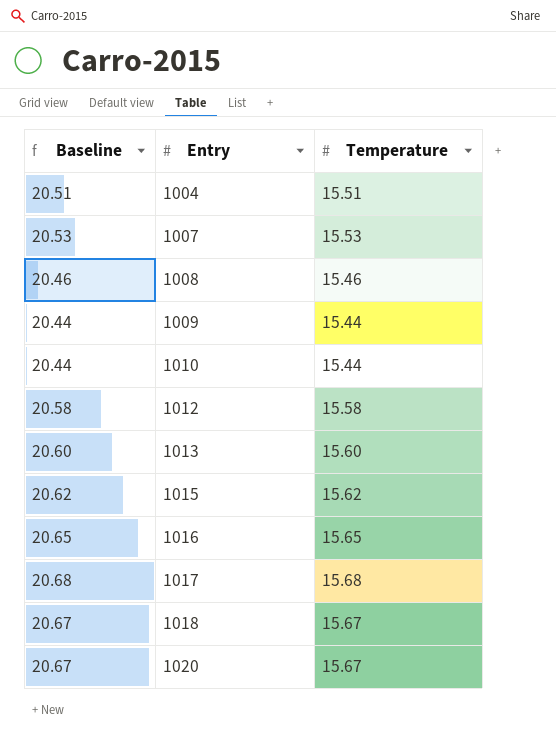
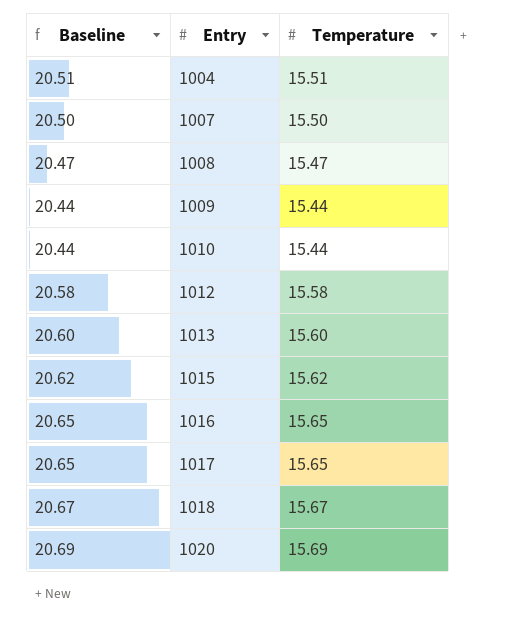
1007 | Baseline: 20.53 -> 20.50
1007 | Temperature: 15.53 -> 15.50
1008 | Baseline: 20.46 -> 20.47
1008 | Temperature: 15.46 -> 15.47
1017 | Baseline: 20.68 -> 20.65
1017 | Temperature: 15.68 -> 15.65
1020 | Baseline: 20.67 -> 20.69
1020 | Temperature: 15.67 -> 15.69

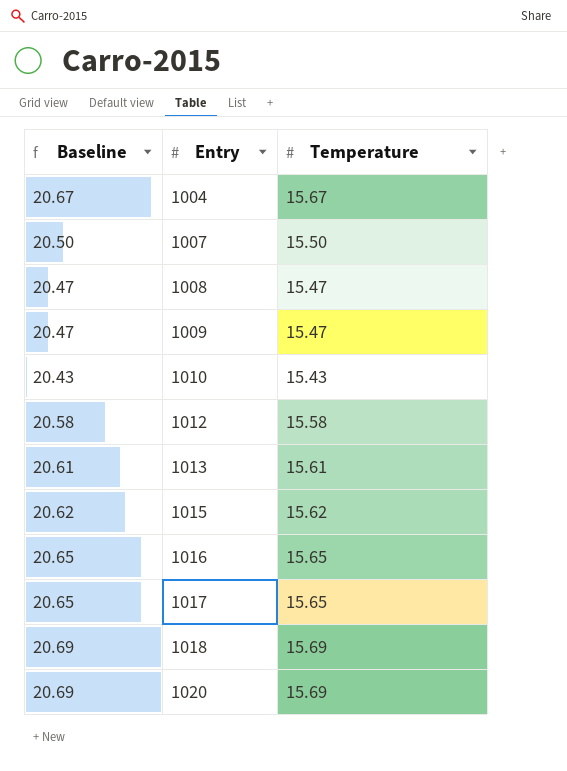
1004 | Baseline: 20.51 -> 20.67
1004 | Temperature: 15.51 -> 15.67
1009 | Baseline: 20.44 -> 20.47
1009 | Temperature: 15.44 -> 15.47
1010 | Baseline: 20.44 -> 20.43
1010 | Temperature: 15.44 -> 15.43
1013 | Baseline: 20.60 -> 20.61
1013 | Temperature: 15.60 -> 15.61
1018 | Baseline: 20.67 -> 20.69
1018 | Temperature: 15.67 -> 15.69

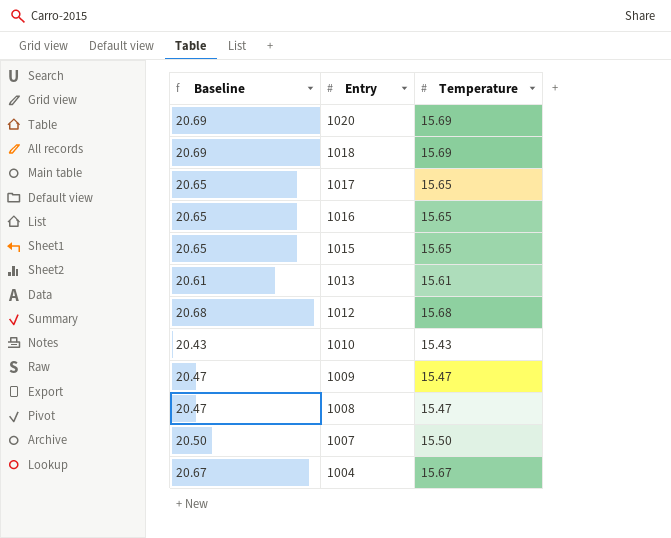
row order: Entry ascending -> Entry descending
1015 | Baseline: 20.62 -> 20.65
1015 | Temperature: 15.62 -> 15.65
1012 | Baseline: 20.58 -> 20.68
1012 | Temperature: 15.58 -> 15.68

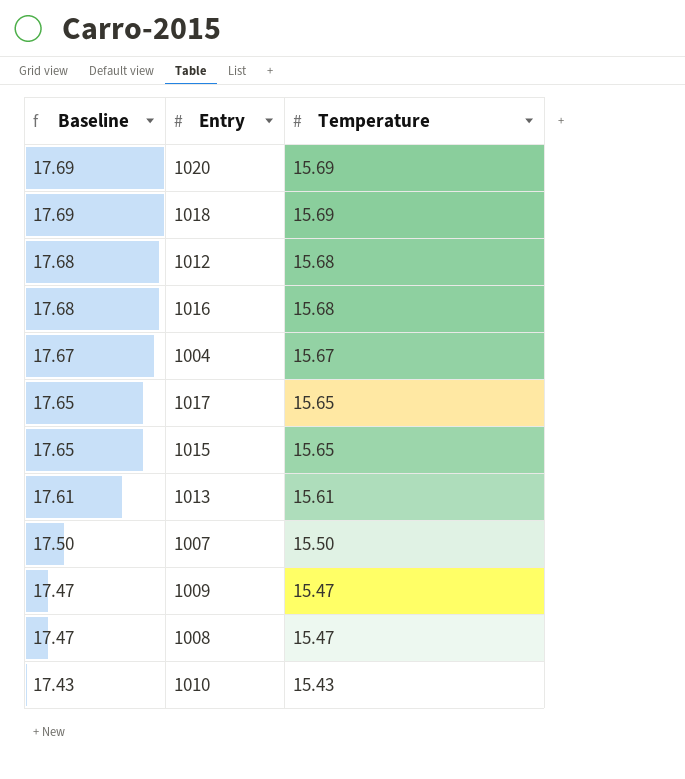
row order: Entry descending -> Baseline descending
column Baseline | formula: [Temperature] + 5 -> [Temperature] + 2
1016 | Temperature: 15.65 -> 15.68

